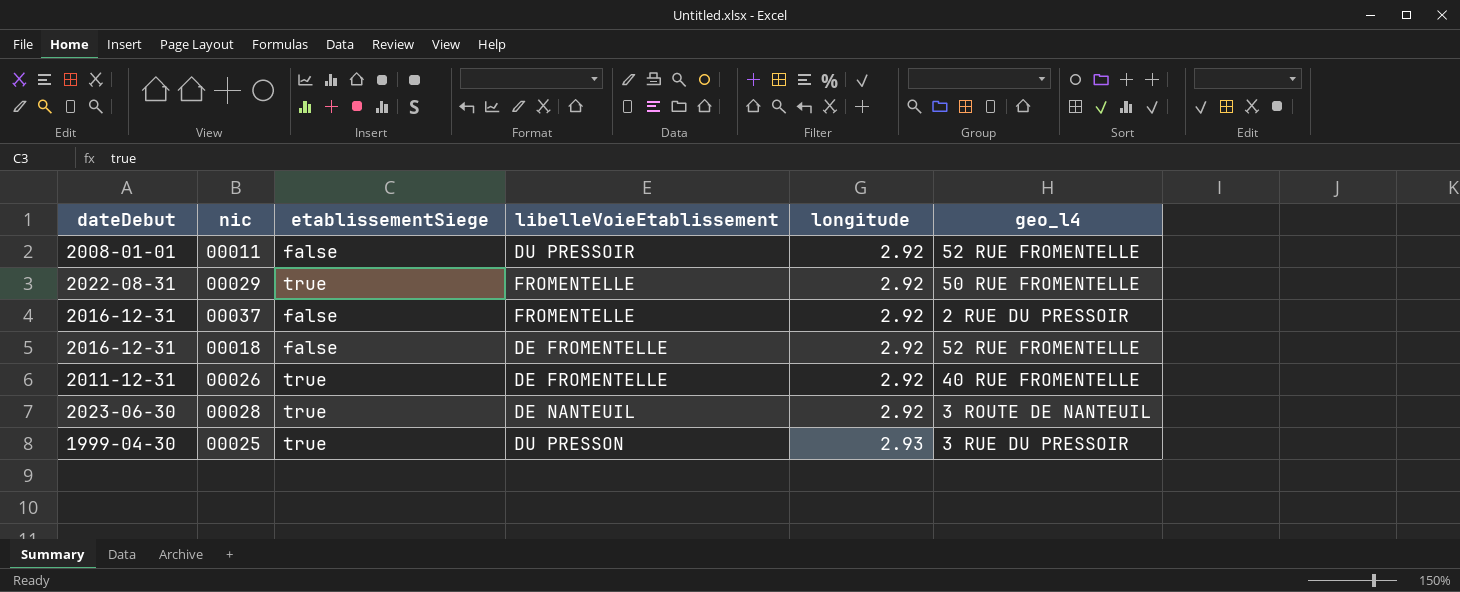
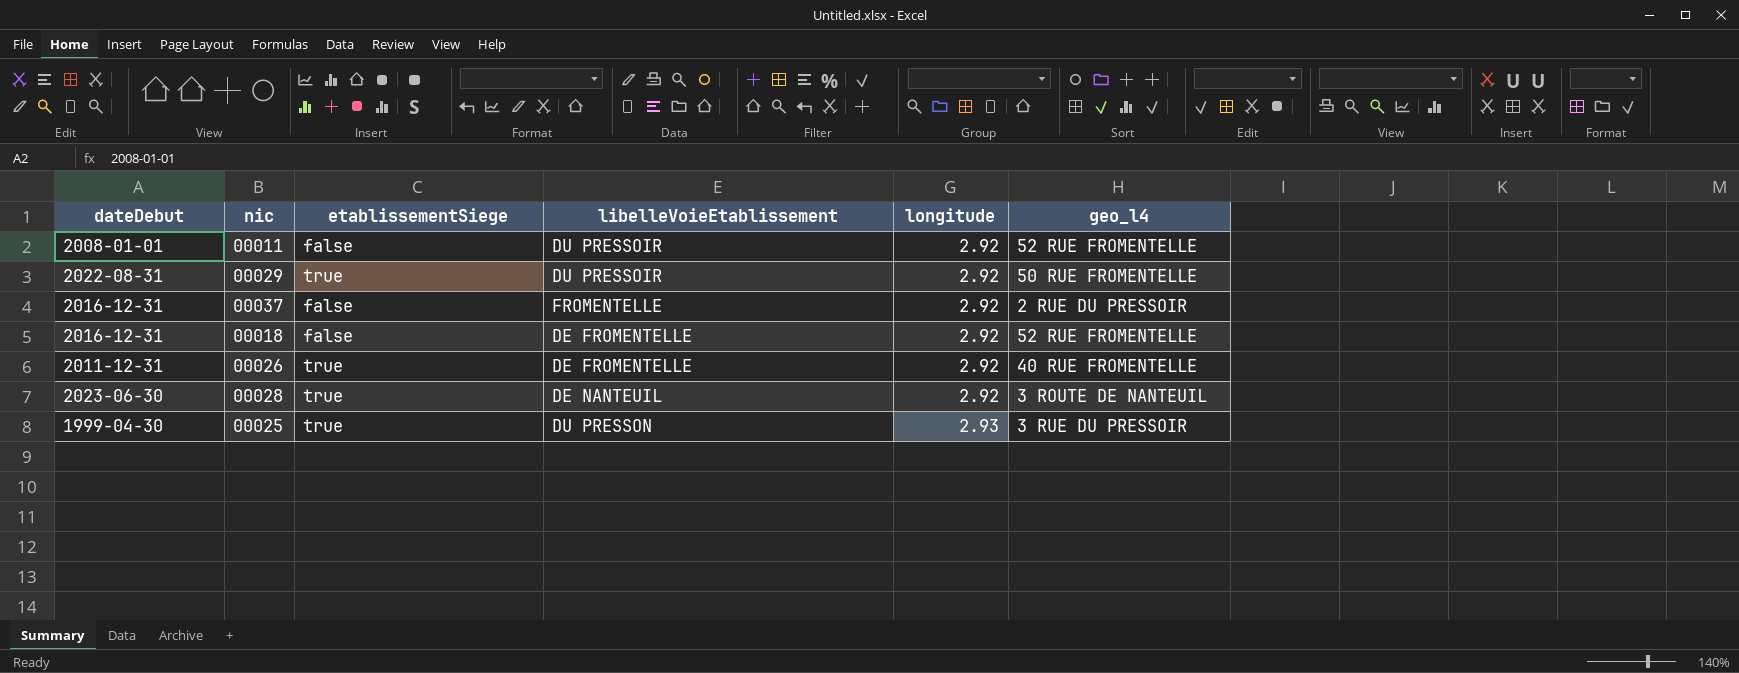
00029 | libelleVoieEtablissement: FROMENTELLE -> DU PRESSOIR

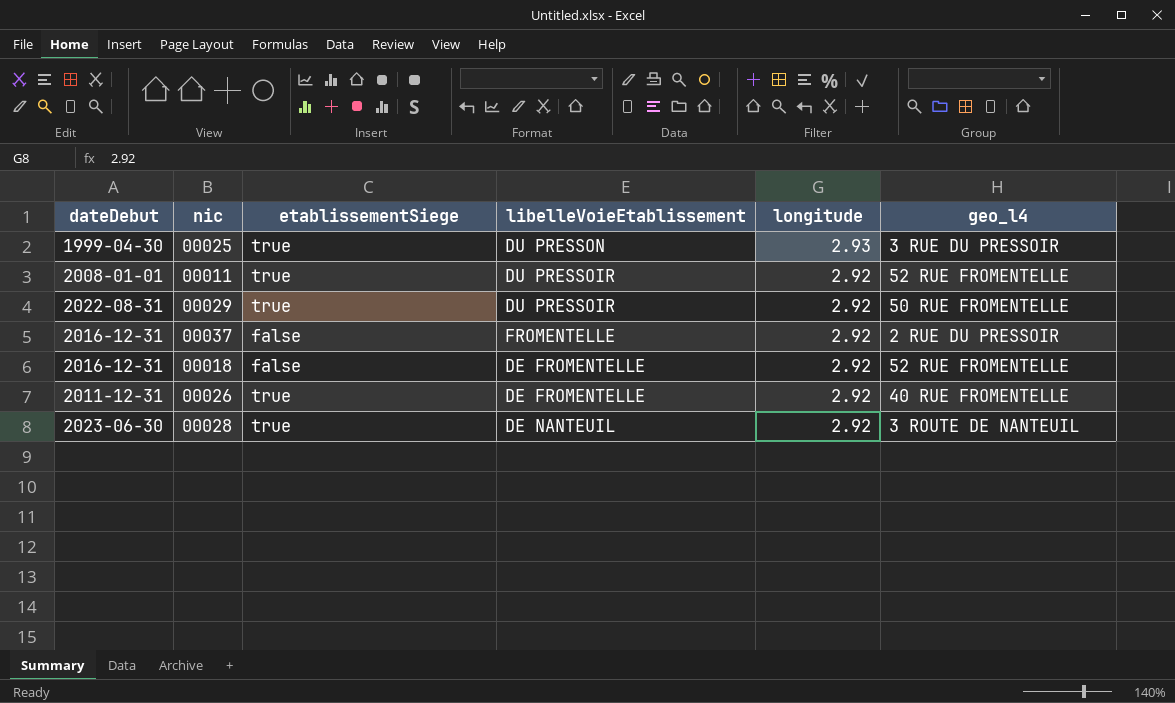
row order: longitude ascending -> longitude descending
00011 | etablissementSiege: false -> true

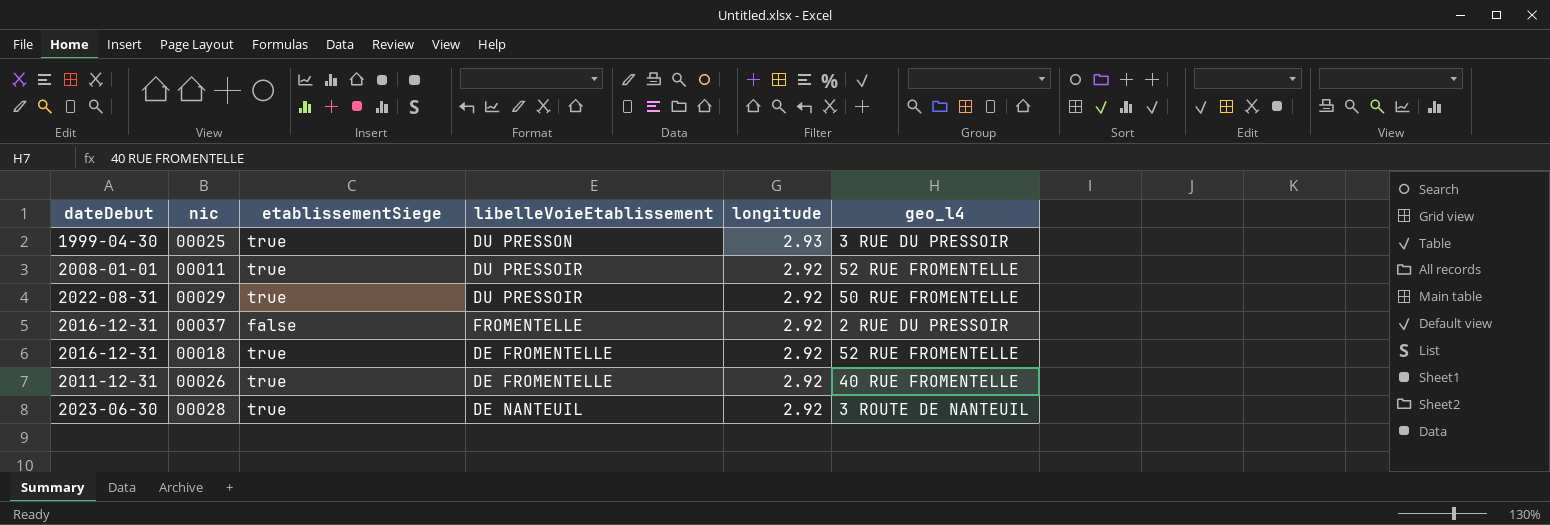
00018 | etablissementSiege: false -> true

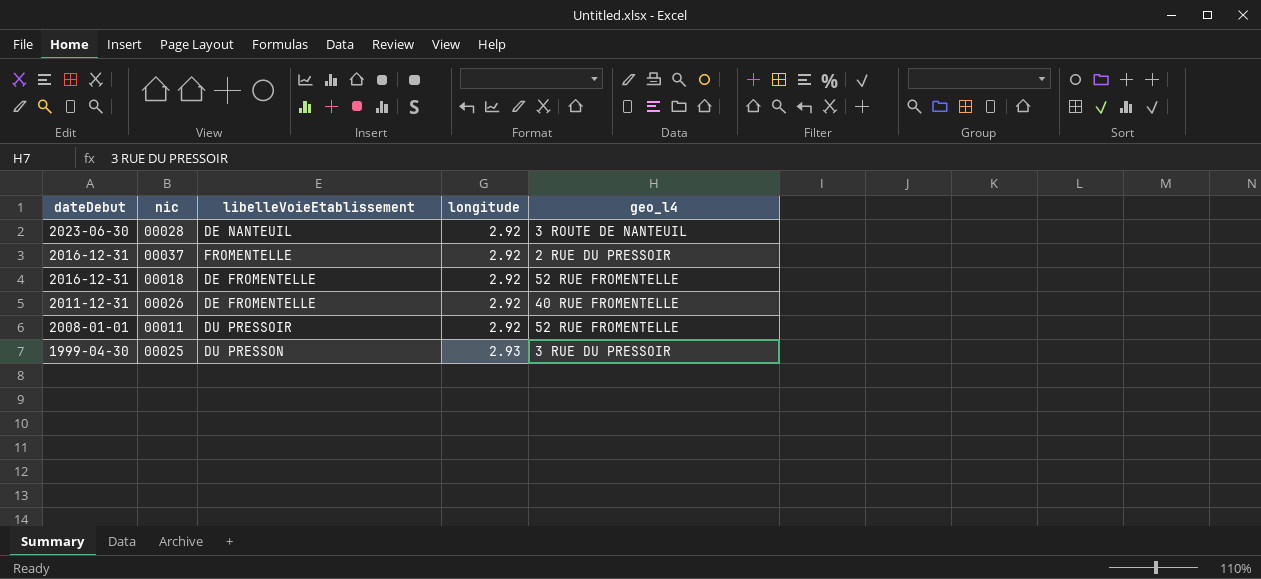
row order: longitude descending -> dateDebut descending
column etablissementSiege | position: 3 -> none
row 00029: 2022-08-31 | true | DU PRESSOIR | 2.92 | 50 RUE FROMENTELLE -> none

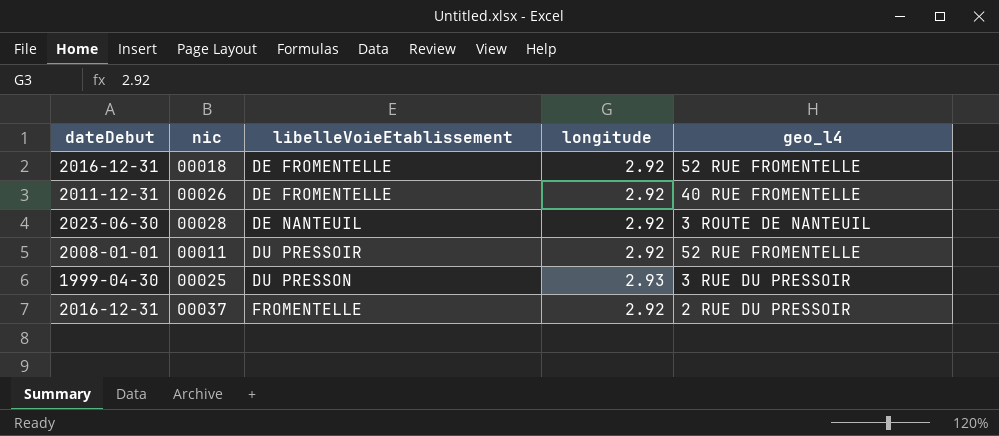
row order: dateDebut descending -> libelleVoieEtablissement ascending

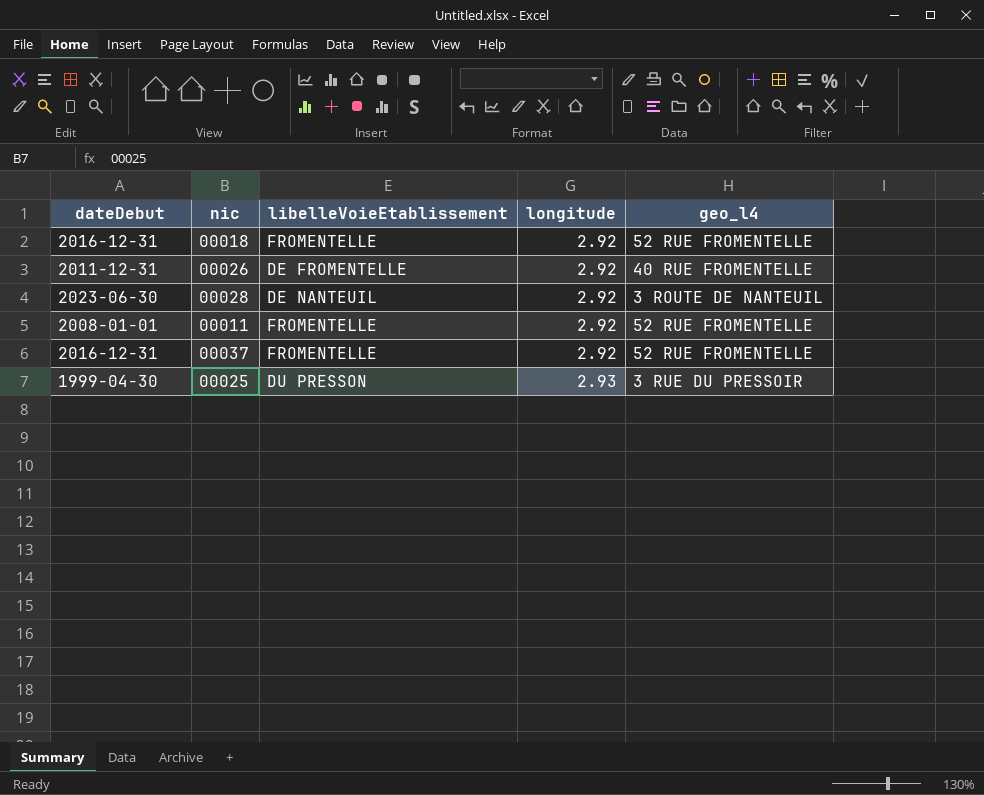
row order: libelleVoieEtablissement ascending -> longitude ascending
00018 | libelleVoieEtablissement: DE FROMENTELLE -> FROMENTELLE
00011 | libelleVoieEtablissement: DU PRESSOIR -> FROMENTELLE
00037 | geo_l4: 2 RUE DU PRESSOIR -> 52 RUE FROMENTELLE

